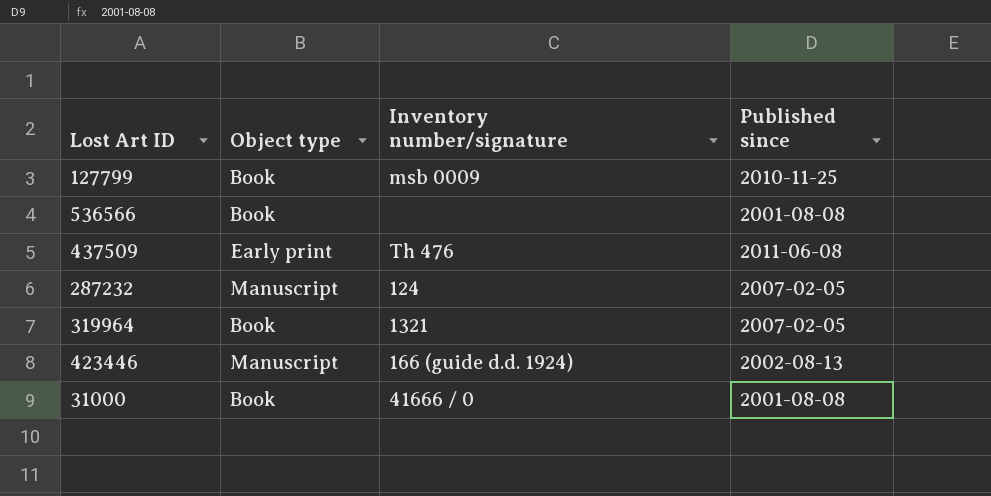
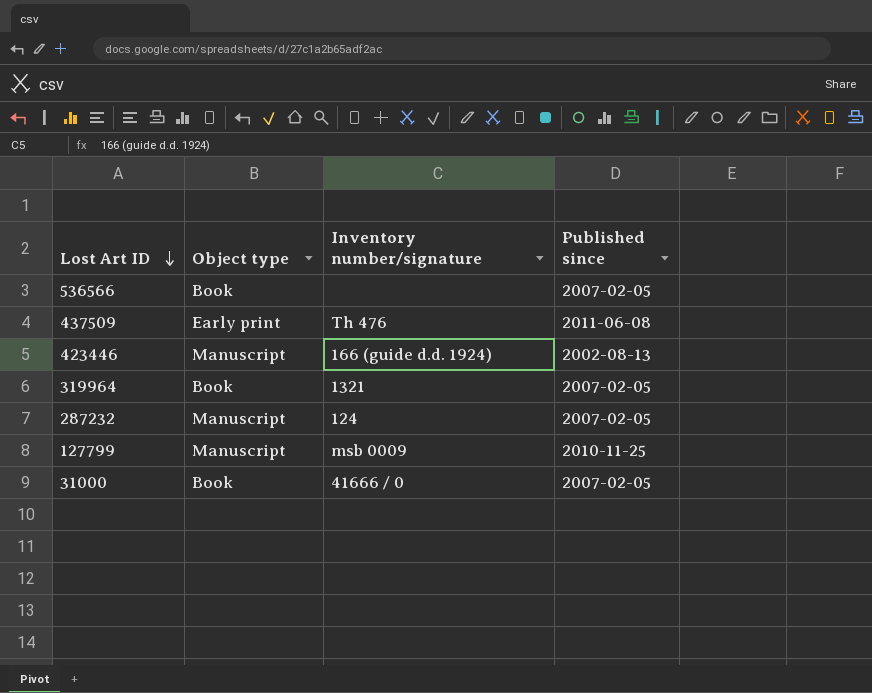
row order: none -> Lost Art ID descending
536566 | Published since: 2001-08-08 -> 2007-02-05
127799 | Object type: Book -> Manuscript
31000 | Published since: 2001-08-08 -> 2007-02-05

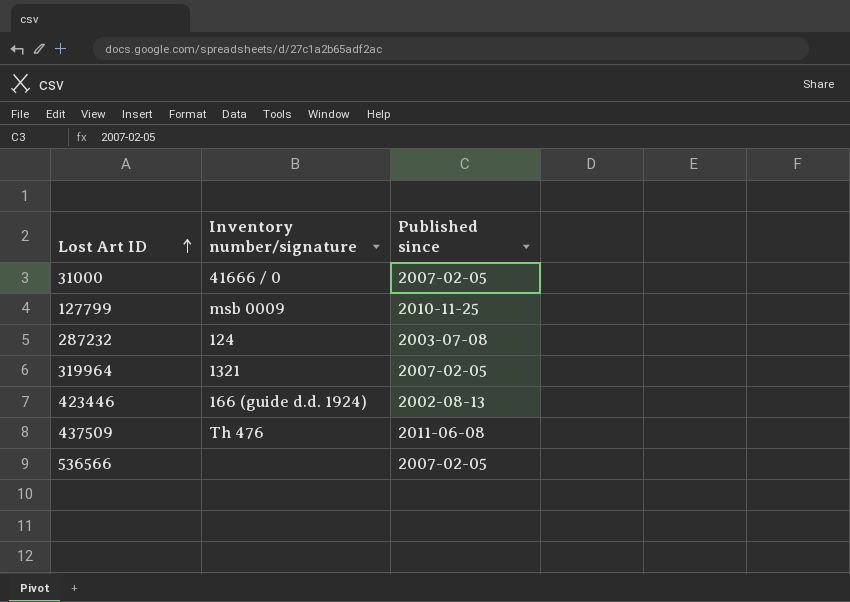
row order: Lost Art ID descending -> Lost Art ID ascending
column Object type | position: 2 -> none
287232 | Published since: 2007-02-05 -> 2003-07-08

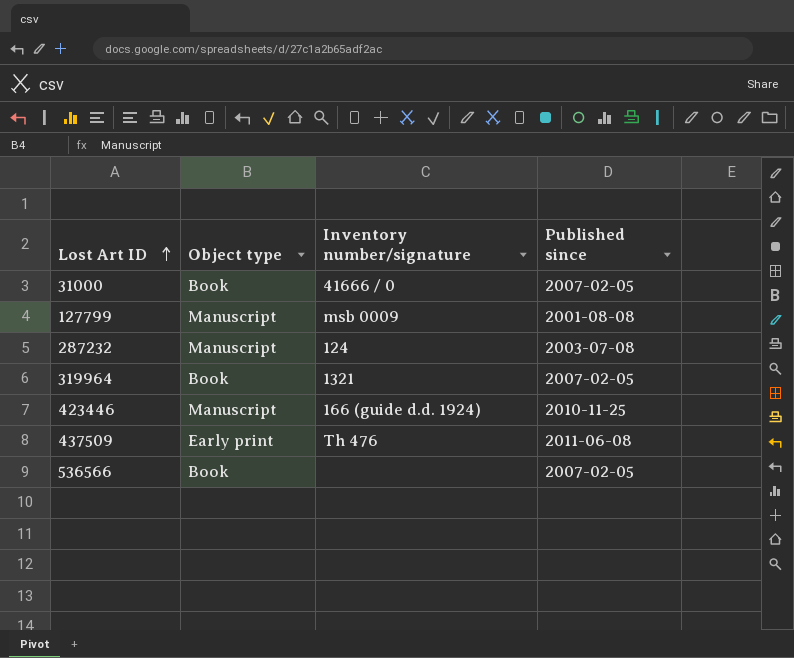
column Object type | position: none -> 2
127799 | Published since: 2010-11-25 -> 2001-08-08
423446 | Published since: 2002-08-13 -> 2010-11-25

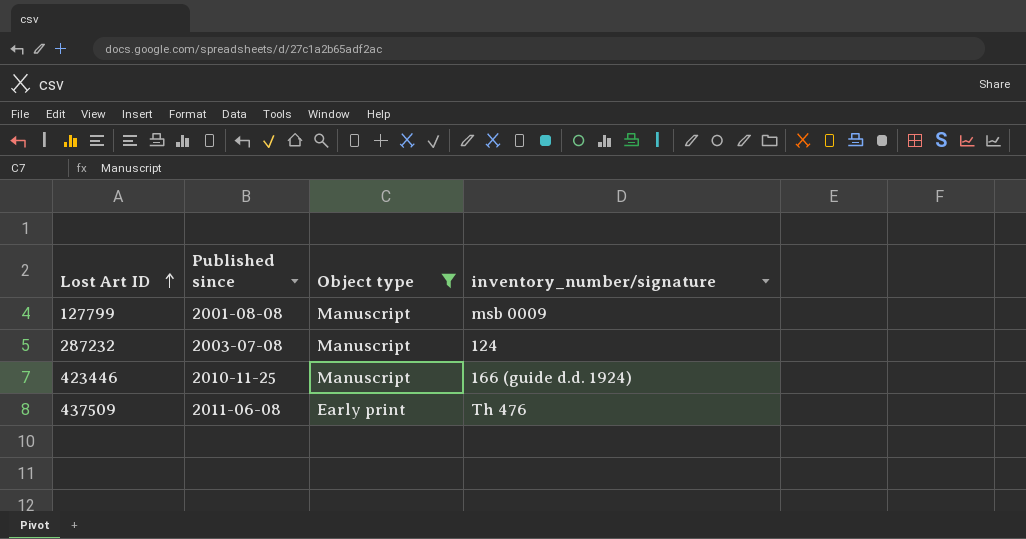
filter: none -> Object type != Book
column Published since | position: 4 -> 2
column name: Inventory number/signature -> inventory_number/signature

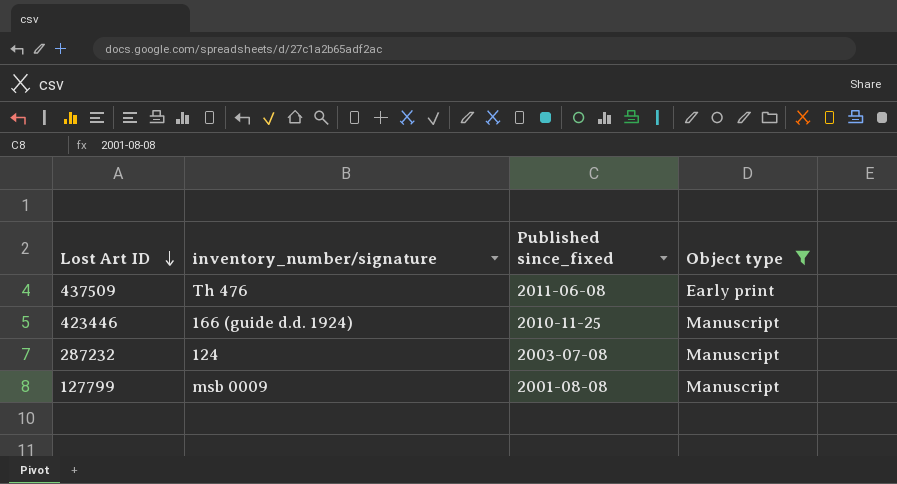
row order: Lost Art ID ascending -> Lost Art ID descending
column inventory_number/signature | position: 4 -> 2
column name: Published since -> Published since_fixed

